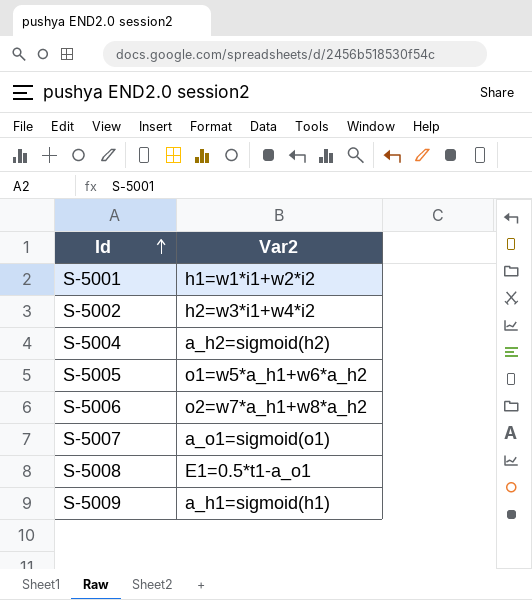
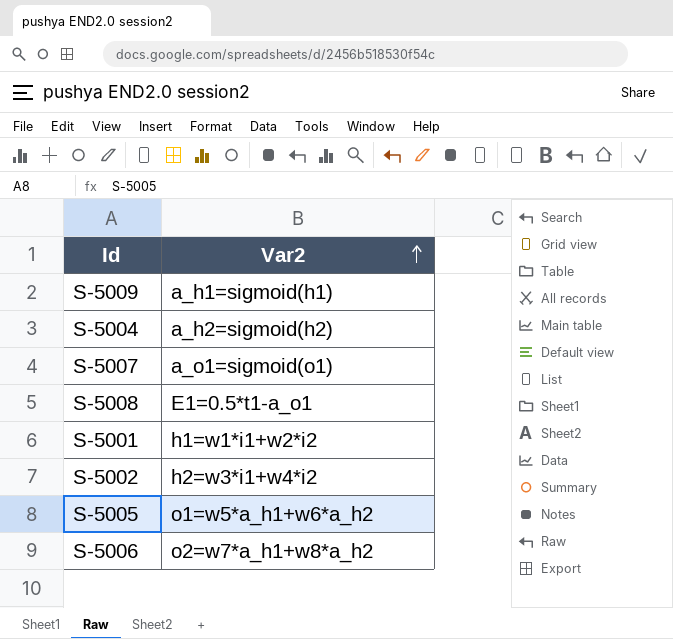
row order: Id ascending -> Var2 ascending

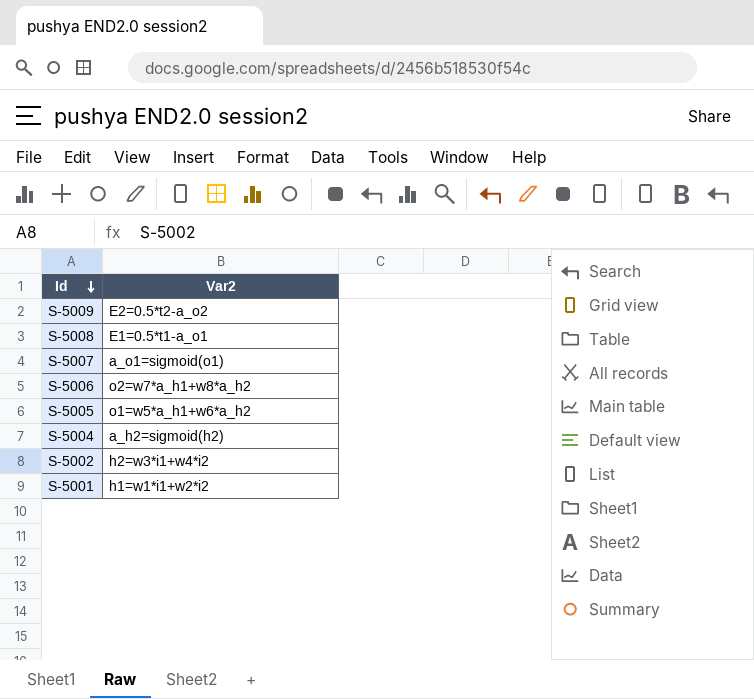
row order: Var2 ascending -> Id descending
S-5009 | Var2: a_h1=sigmoid(h1) -> E2=0.5*t2-a_o2

